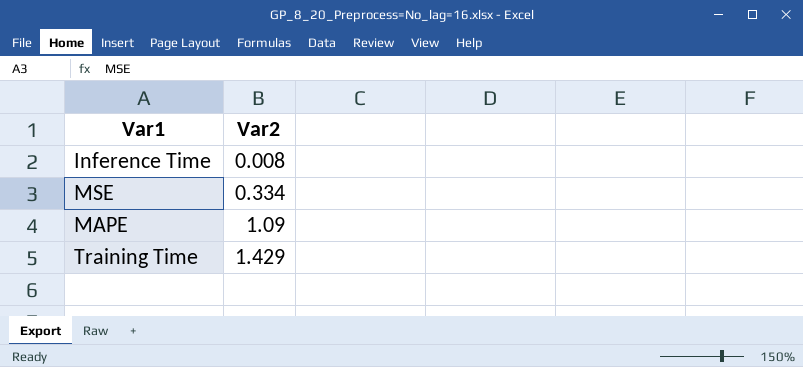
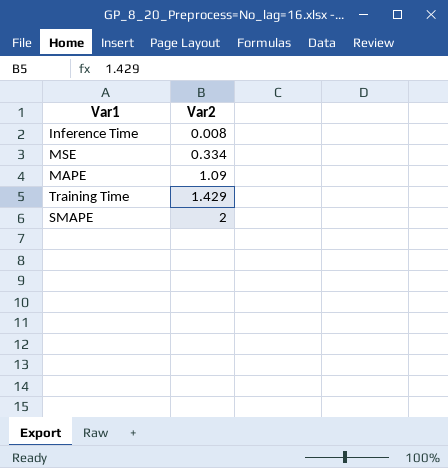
row SMAPE: none -> 2

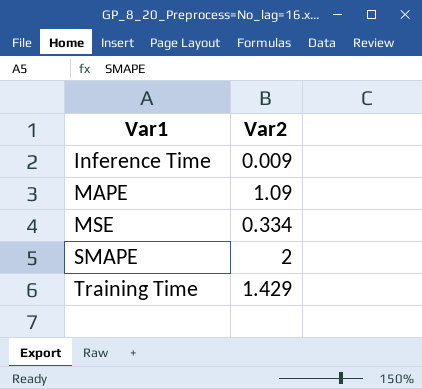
row order: Var2 ascending -> Var1 ascending
Inference Time | Var2: 0.008 -> 0.009

